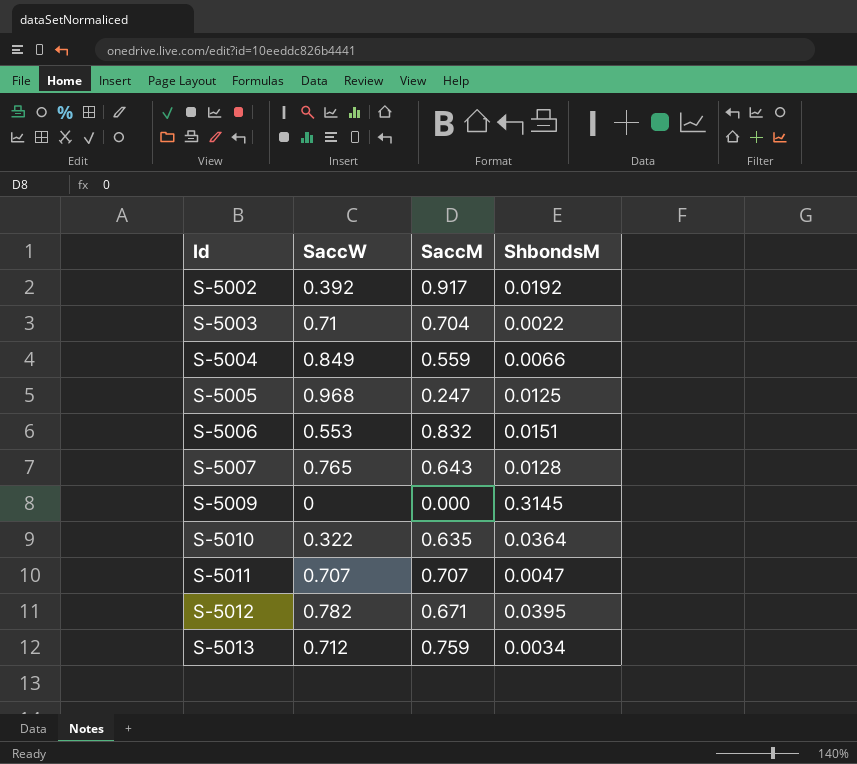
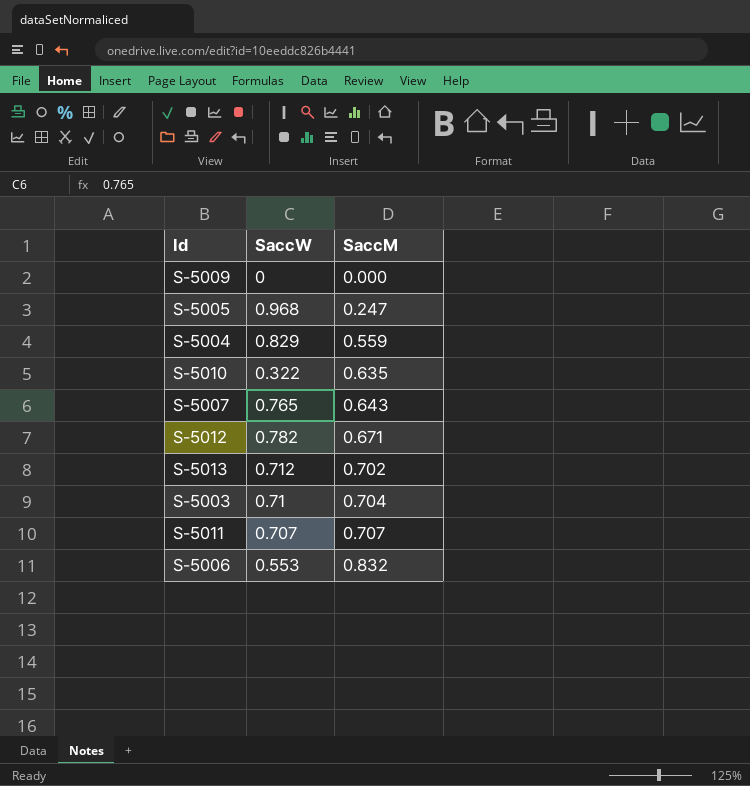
row order: Id ascending -> SaccM ascending
column ShbondsM | position: 4 -> none
row S-5002: 0.392 | 0.917 | 0.0192 -> none
S-5004 | SaccW: 0.849 -> 0.829
S-5013 | SaccM: 0.759 -> 0.702

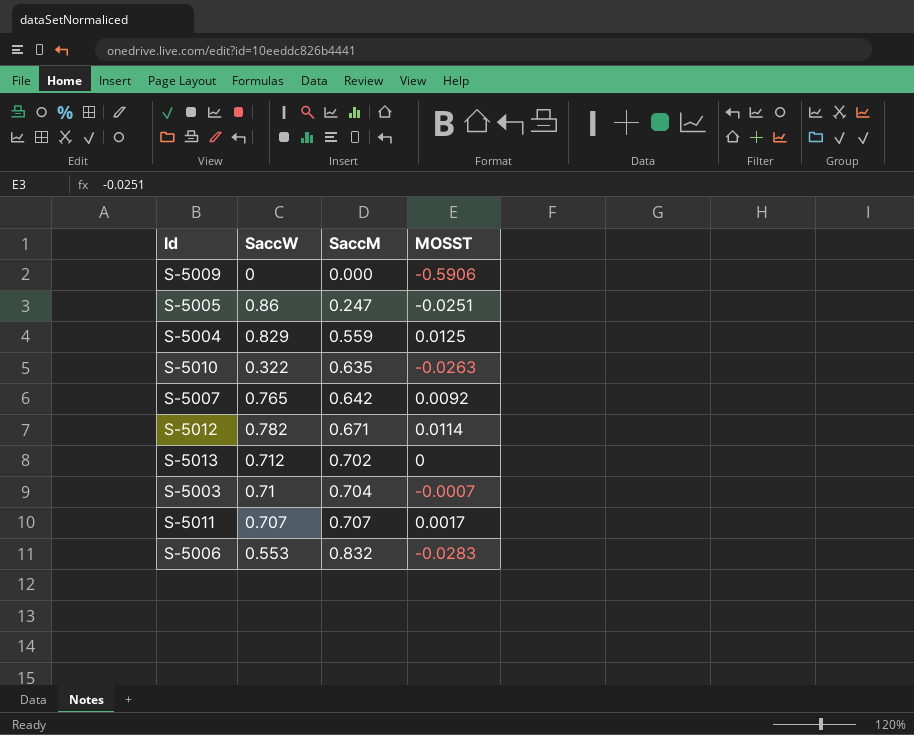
column MOSST | position: none -> 4
S-5005 | SaccW: 0.968 -> 0.86
S-5007 | SaccM: 0.643 -> 0.642

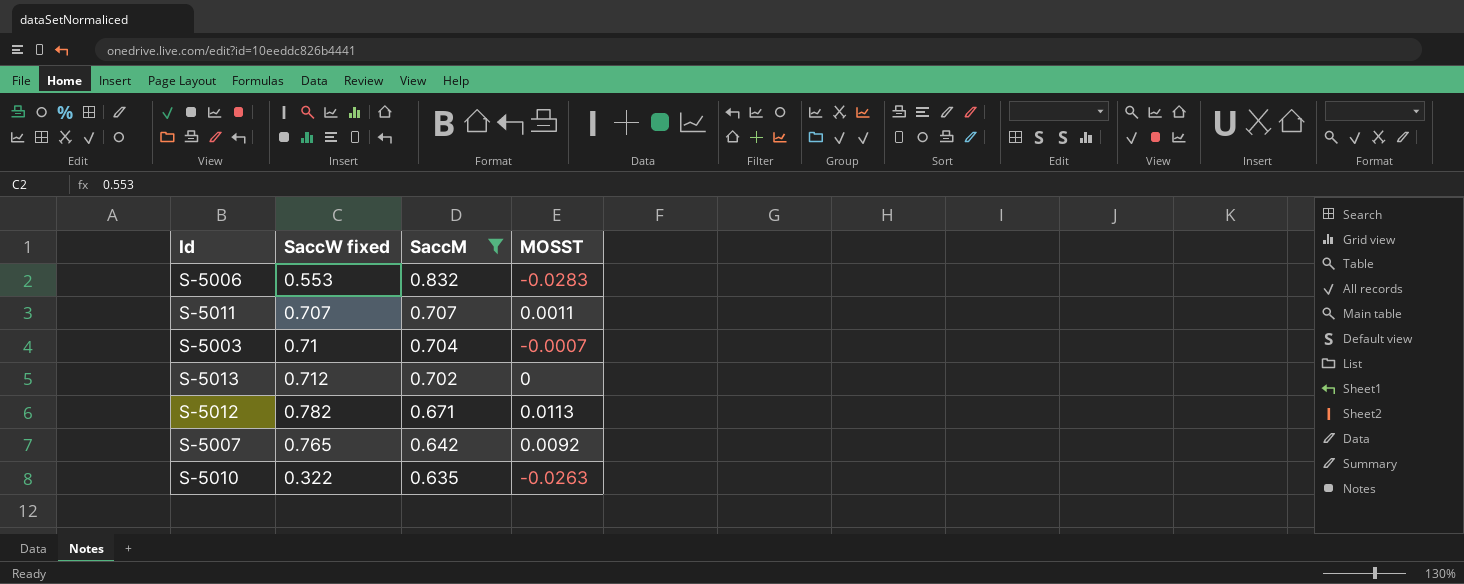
filter: none -> SaccM >= 0.635
row order: SaccM ascending -> SaccM descending
column name: SaccW -> SaccW fixed
S-5011 | MOSST: 0.0017 -> 0.0011
S-5012 | MOSST: 0.0114 -> 0.0113

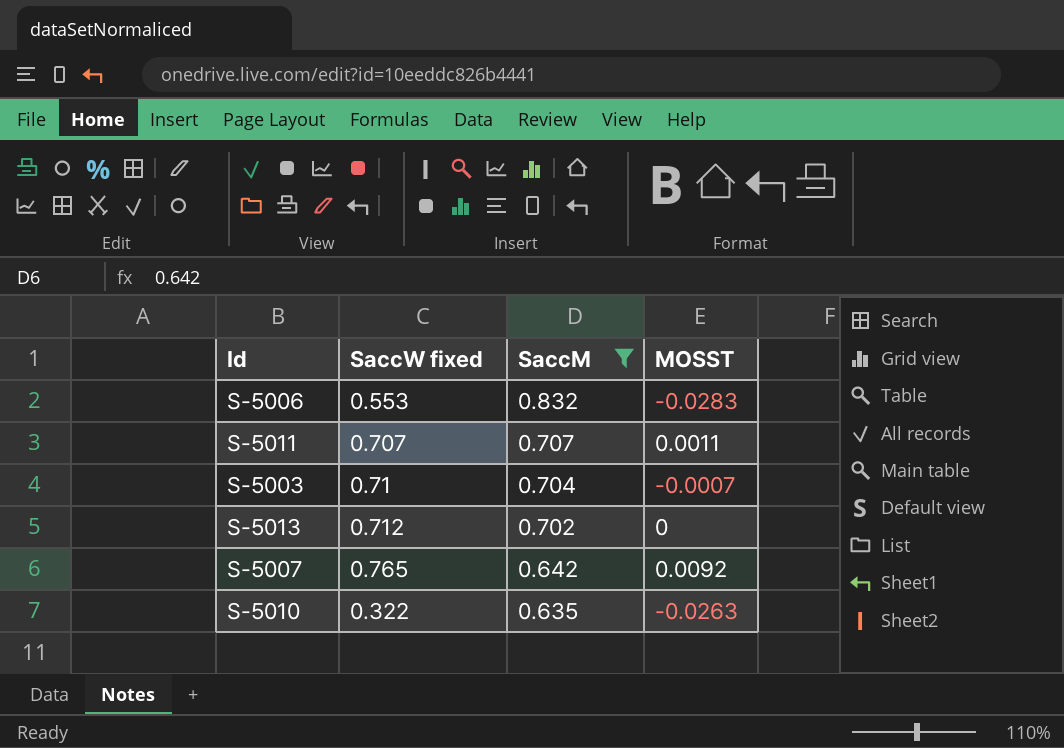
row S-5012: 0.782 | 0.671 | 0.0113 -> none

